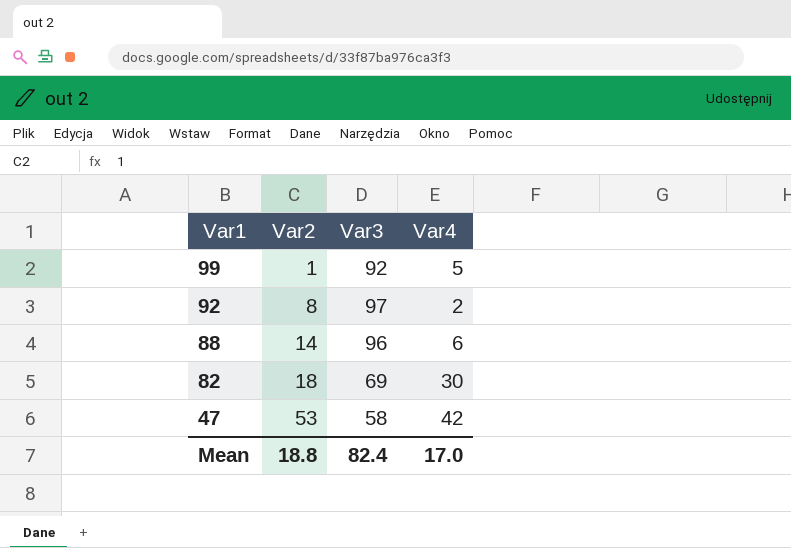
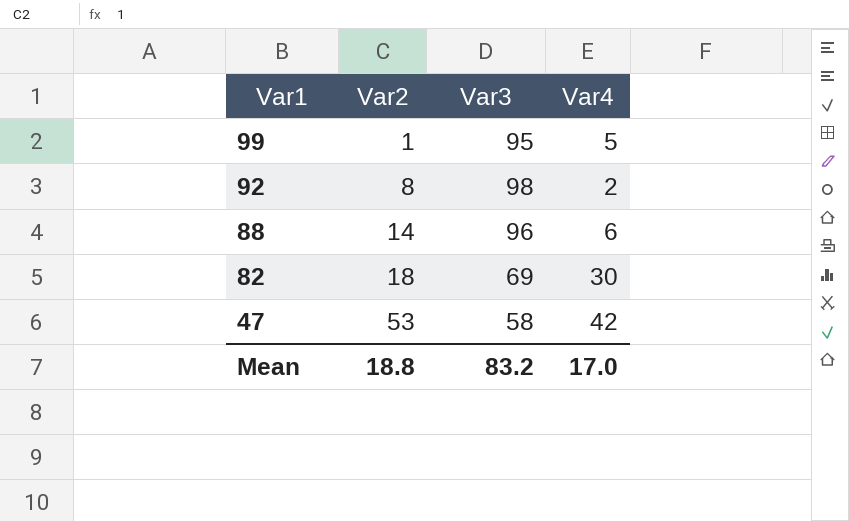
99 | Var3: 92 -> 95
92 | Var3: 97 -> 98
Mean | Var3: 82.4 -> 83.2

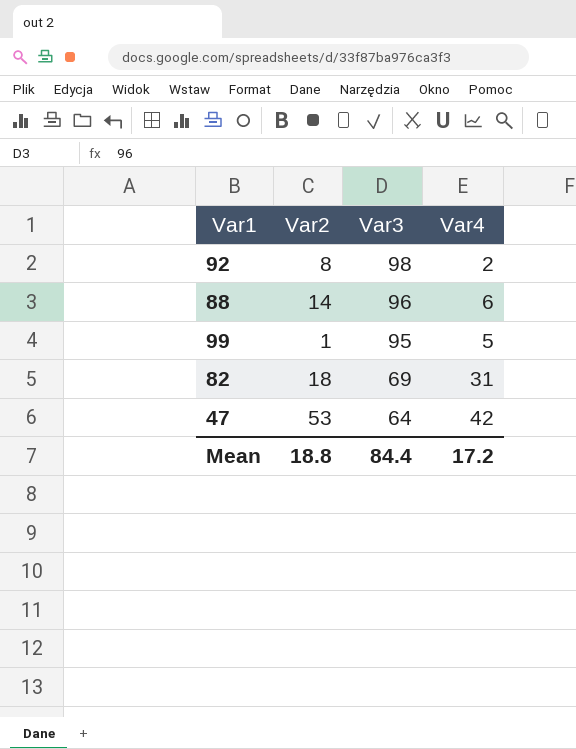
row order: Var1 descending -> Var3 descending
82 | Var4: 30 -> 31
47 | Var3: 58 -> 64
Mean | Var3: 83.2 -> 84.4
Mean | Var4: 17.0 -> 17.2

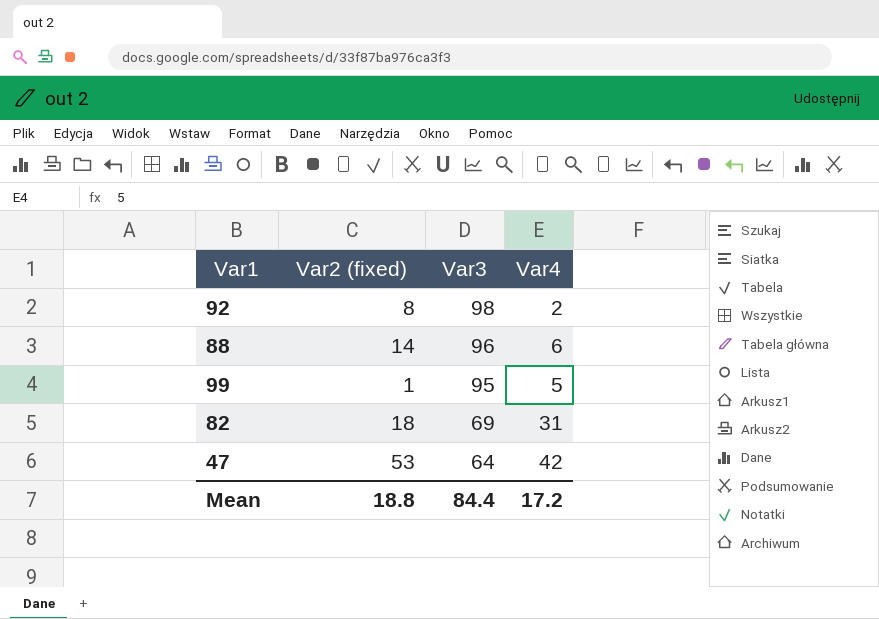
column name: Var2 -> Var2 (fixed)

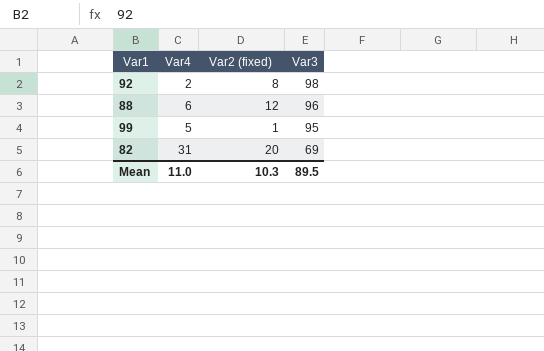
column Var4 | position: 4 -> 2
row 47: 53 | 64 | 42 -> none
88 | Var2 (fixed): 14 -> 12
82 | Var2 (fixed): 18 -> 20
Mean | Var4: 17.2 -> 11.0
Mean | Var2 (fixed): 18.8 -> 10.3
Mean | Var3: 84.4 -> 89.5

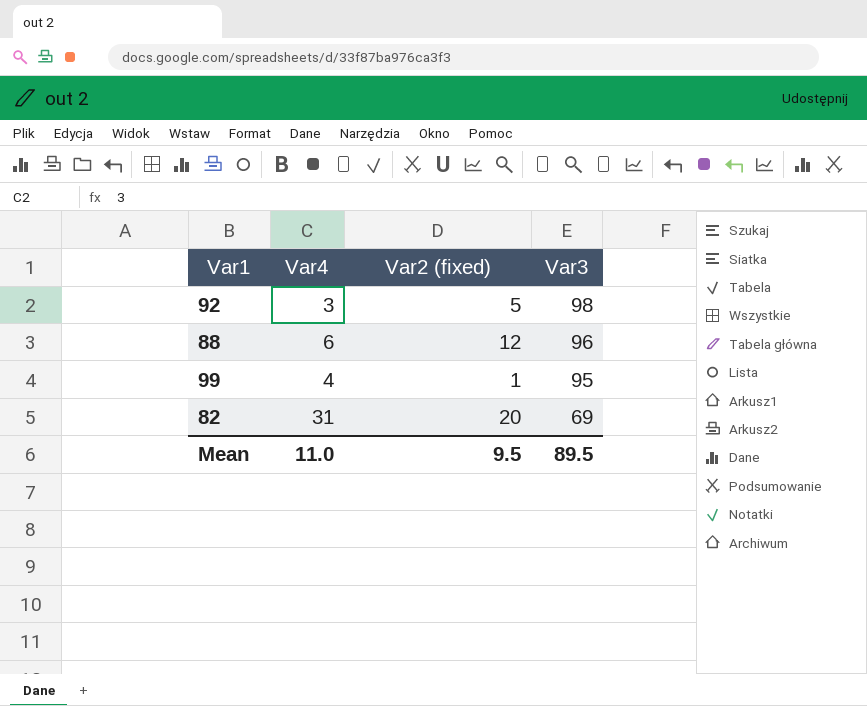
92 | Var4: 2 -> 3
92 | Var2 (fixed): 8 -> 5
99 | Var4: 5 -> 4
Mean | Var2 (fixed): 10.3 -> 9.5

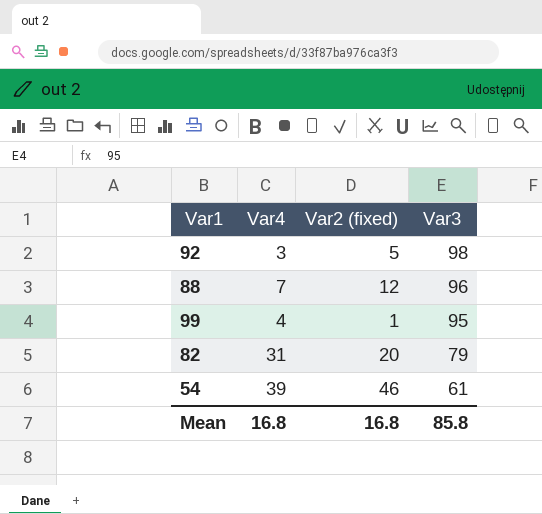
88 | Var4: 6 -> 7
82 | Var3: 69 -> 79
row 54: none -> 39 | 46 | 61
Mean | Var4: 11.0 -> 16.8
Mean | Var2 (fixed): 9.5 -> 16.8
Mean | Var3: 89.5 -> 85.8

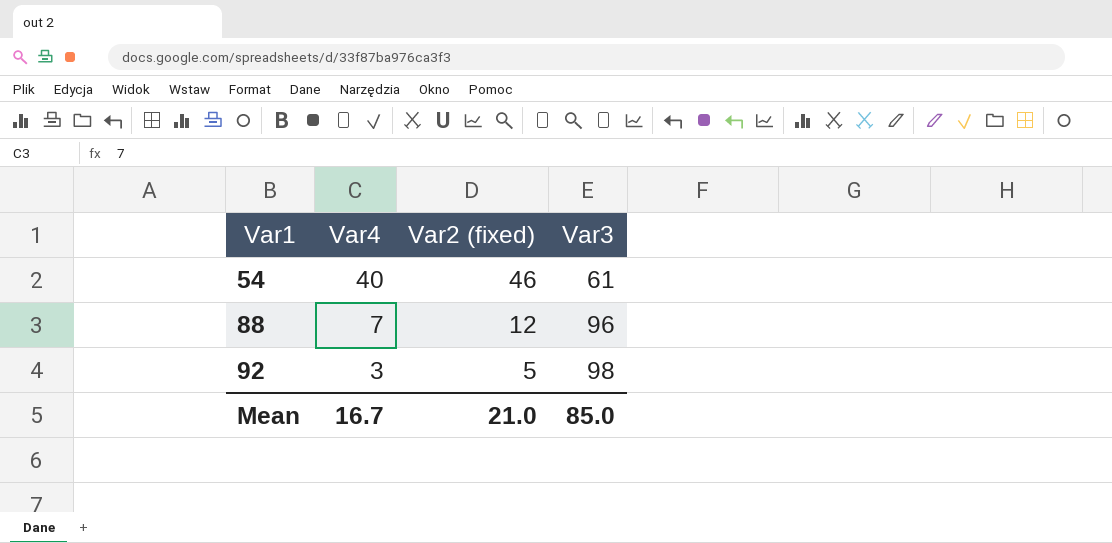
row order: Var3 descending -> Var1 ascending
row 99: 4 | 1 | 95 -> none
row 82: 31 | 20 | 79 -> none
54 | Var4: 39 -> 40
Mean | Var4: 16.8 -> 16.7
Mean | Var2 (fixed): 16.8 -> 21.0
Mean | Var3: 85.8 -> 85.0

